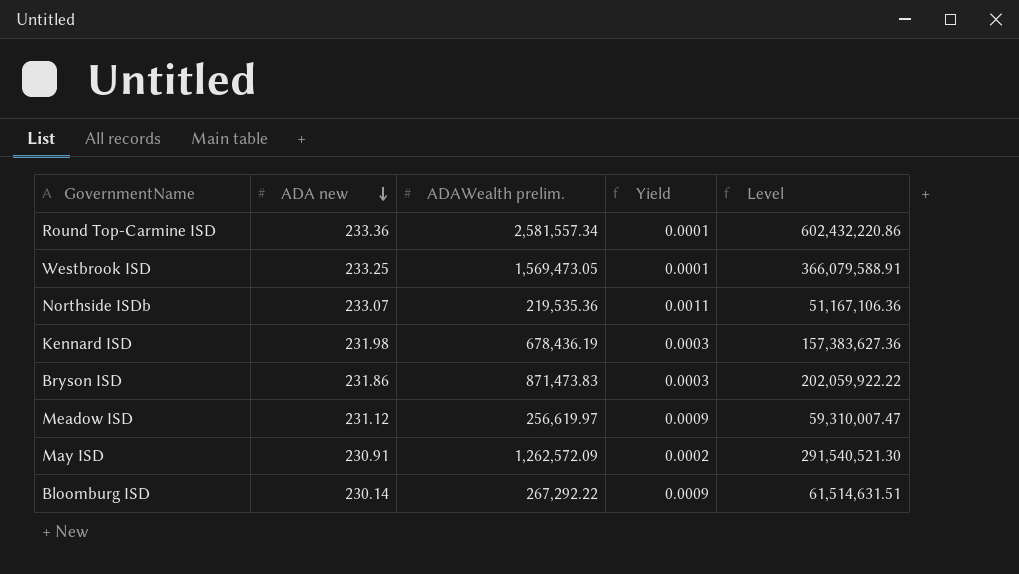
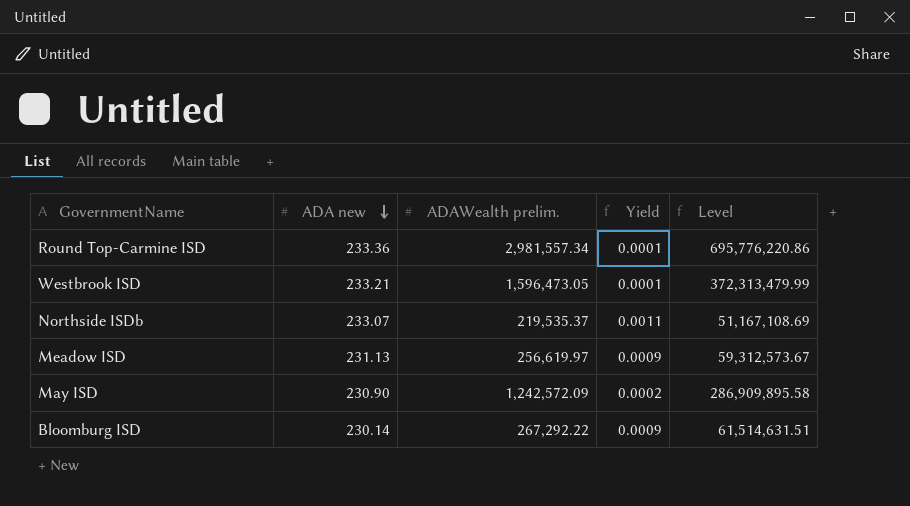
row Kennard ISD: 231.98 | 678,436.19 | 0.0003 | 157,383,627.36 -> none
row Bryson ISD: 231.86 | 871,473.83 | 0.0003 | 202,059,922.22 -> none
Round Top-Carmine ISD | ADAWealth prelim.: 2,581,557.34 -> 2,981,557.34
Round Top-Carmine ISD | Level: 602,432,220.86 -> 695,776,220.86
Westbrook ISD | ADA new: 233.25 -> 233.21
Westbrook ISD | ADAWealth prelim.: 1,569,473.05 -> 1,596,473.05
Westbrook ISD | Level: 366,079,588.91 -> 372,313,479.99
Northside ISDb | ADAWealth prelim.: 219,535.36 -> 219,535.37
Northside ISDb | Level: 51,167,106.36 -> 51,167,108.69
Meadow ISD | ADA new: 231.12 -> 231.13
Meadow ISD | Level: 59,310,007.47 -> 59,312,573.67
May ISD | ADA new: 230.91 -> 230.90
May ISD | ADAWealth prelim.: 1,262,572.09 -> 1,242,572.09
May ISD | Level: 291,540,521.30 -> 286,909,895.58

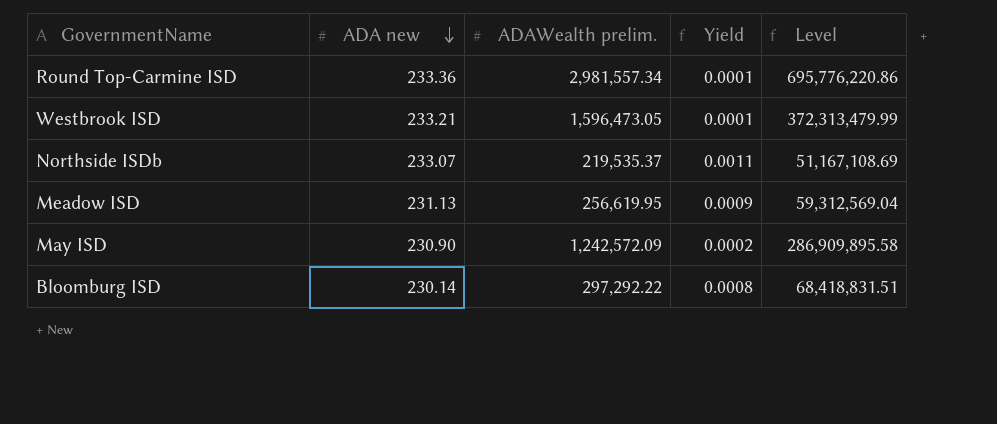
Meadow ISD | ADAWealth prelim.: 256,619.97 -> 256,619.95
Meadow ISD | Level: 59,312,573.67 -> 59,312,569.04
Bloomburg ISD | ADAWealth prelim.: 267,292.22 -> 297,292.22
Bloomburg ISD | Yield: 0.0009 -> 0.0008
Bloomburg ISD | Level: 61,514,631.51 -> 68,418,831.51

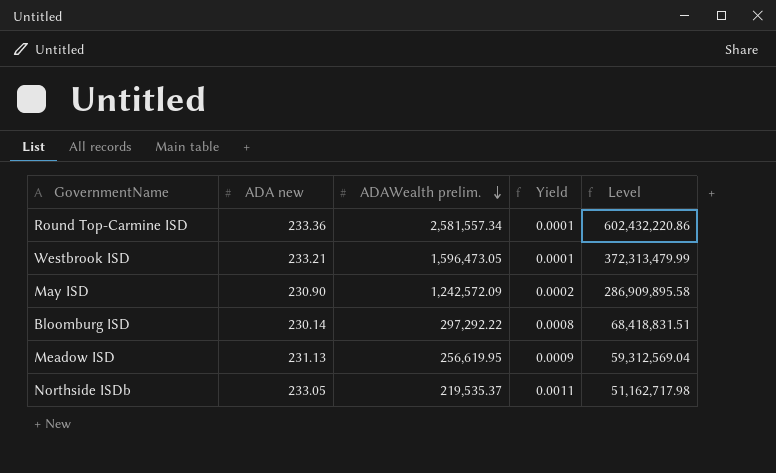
row order: ADA new descending -> ADAWealth prelim. descending
Round Top-Carmine ISD | ADAWealth prelim.: 2,981,557.34 -> 2,581,557.34
Round Top-Carmine ISD | Level: 695,776,220.86 -> 602,432,220.86
Northside ISDb | ADA new: 233.07 -> 233.05
Northside ISDb | Level: 51,167,108.69 -> 51,162,717.98

